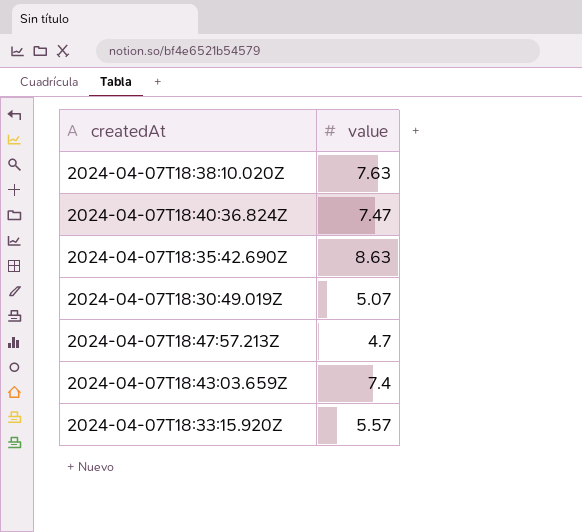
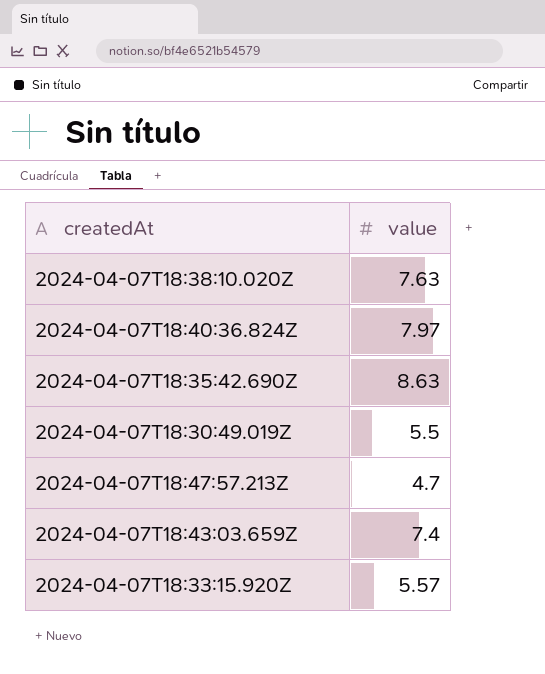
2024-04-07T18:40:36.824Z | value: 7.47 -> 7.97
2024-04-07T18:30:49.019Z | value: 5.07 -> 5.5

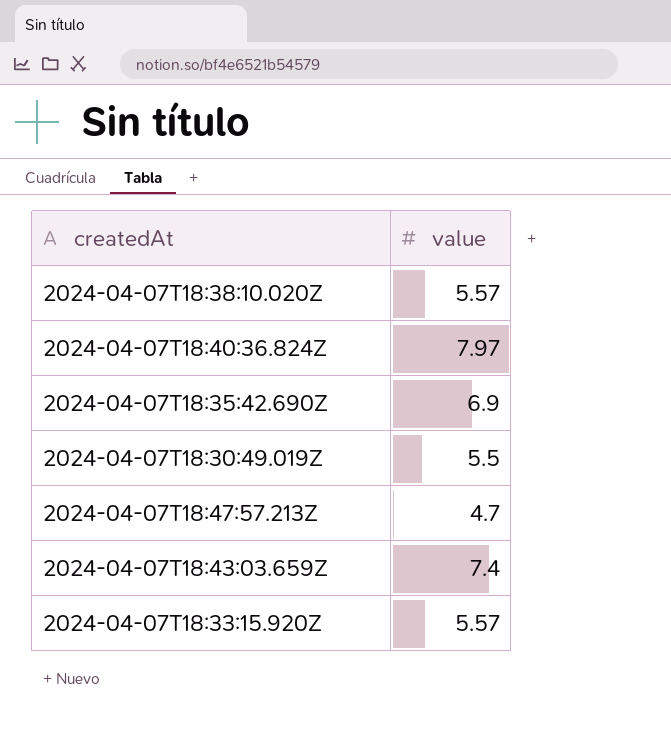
2024-04-07T18:38:10.020Z | value: 7.63 -> 5.57
2024-04-07T18:35:42.690Z | value: 8.63 -> 6.9

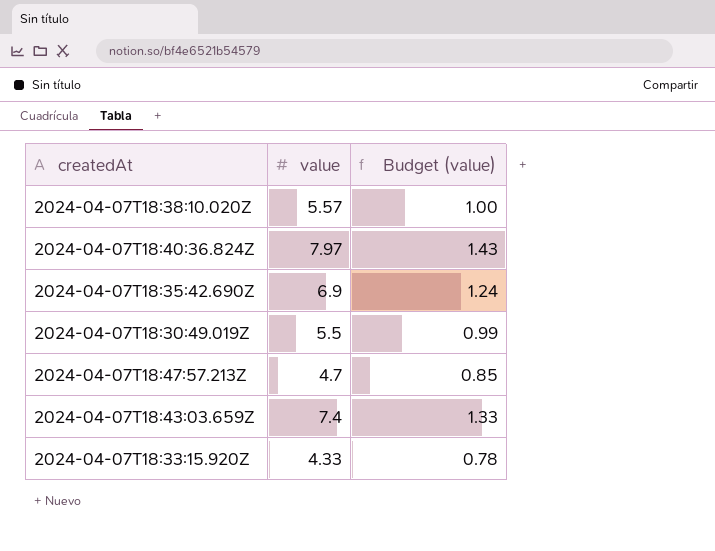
column Budget (value) | formula: none -> [value] * 0.18
2024-04-07T18:33:15.920Z | value: 5.57 -> 4.33

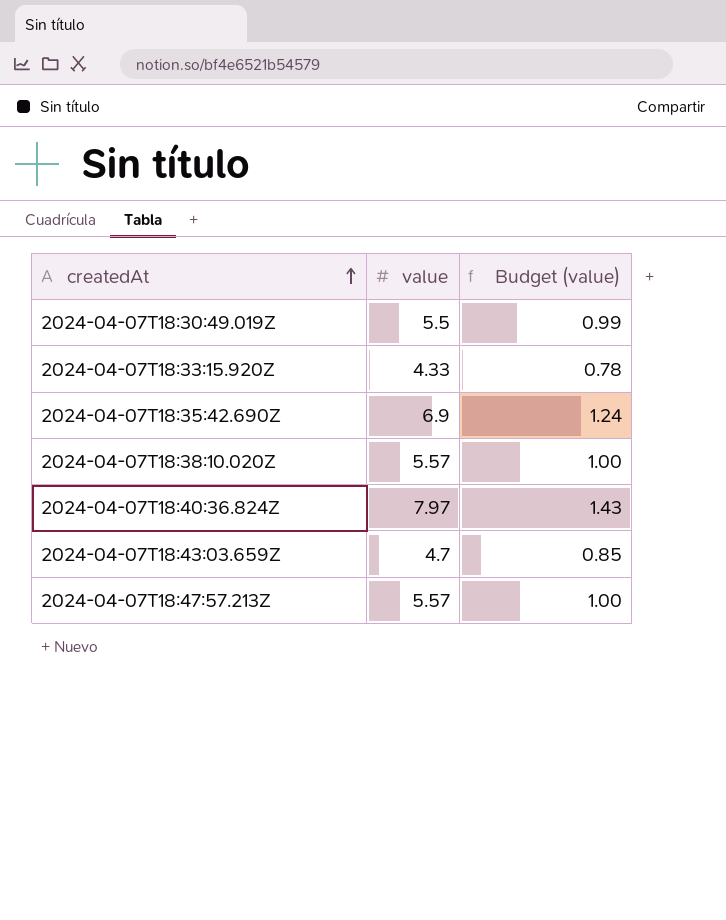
row order: none -> createdAt ascending
2024-04-07T18:43:03.659Z | value: 7.4 -> 4.7
2024-04-07T18:43:03.659Z | Budget (value): 1.33 -> 0.85
2024-04-07T18:47:57.213Z | value: 4.7 -> 5.57
2024-04-07T18:47:57.213Z | Budget (value): 0.85 -> 1.00

